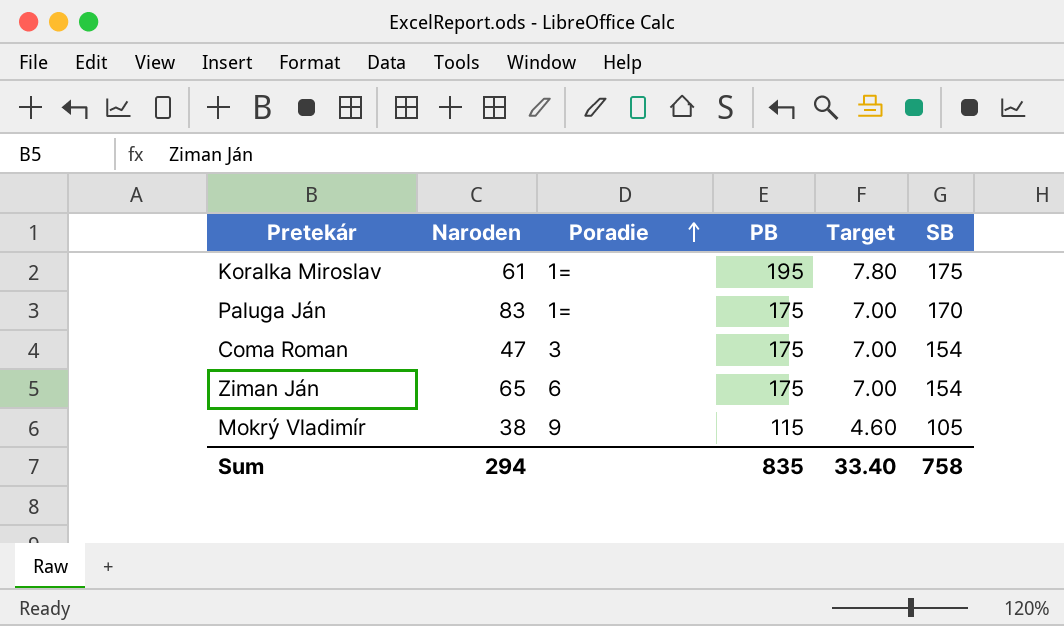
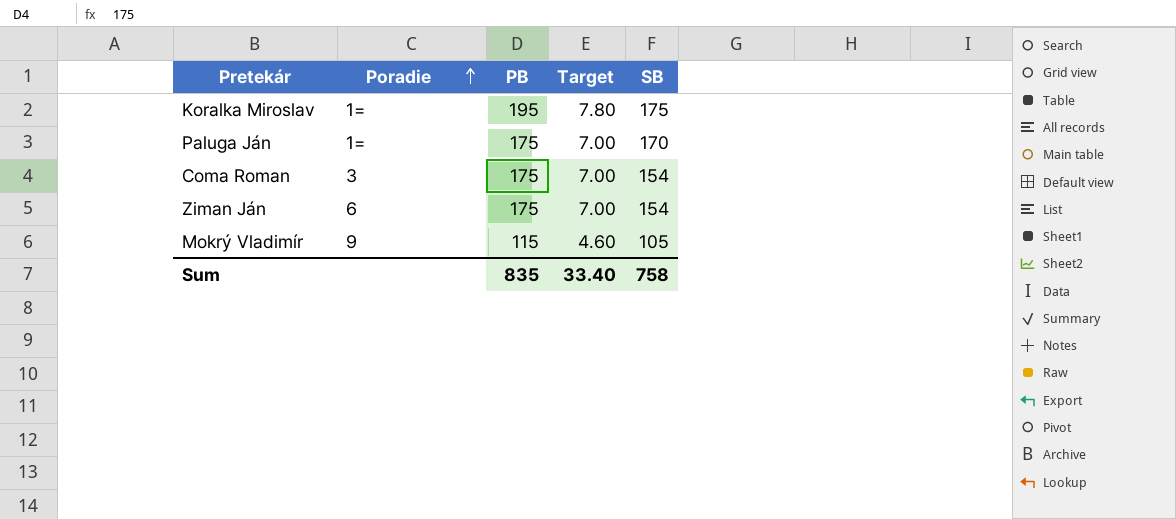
column Naroden | position: 2 -> none

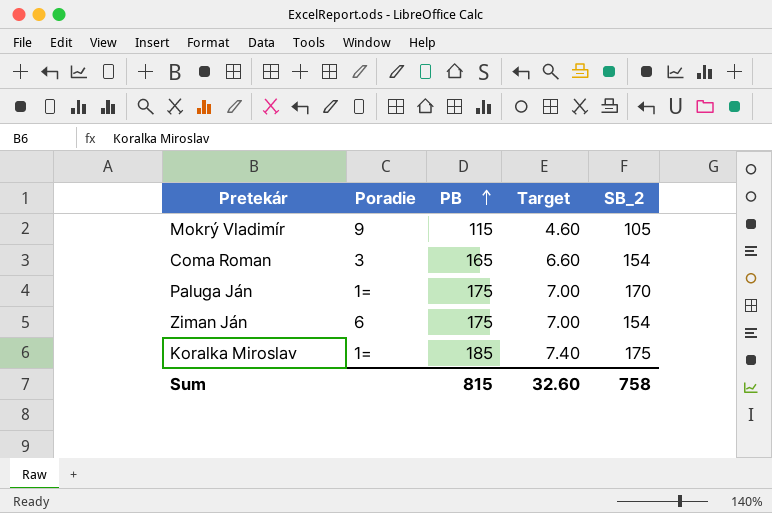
row order: Poradie ascending -> PB ascending
column name: SB -> SB_2
Coma Roman | PB: 175 -> 165
Coma Roman | Target: 7.00 -> 6.60
Koralka Miroslav | PB: 195 -> 185
Koralka Miroslav | Target: 7.80 -> 7.40
Sum | PB: 835 -> 815
Sum | Target: 33.40 -> 32.60

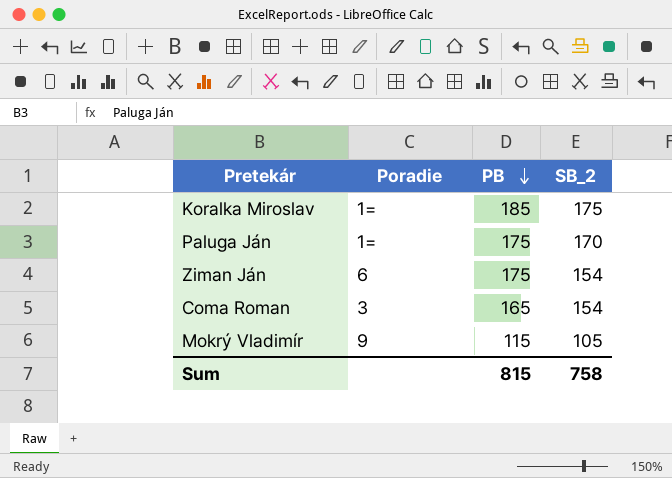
row order: PB ascending -> PB descending
column Target | formula: [PB] * 0.04 -> none

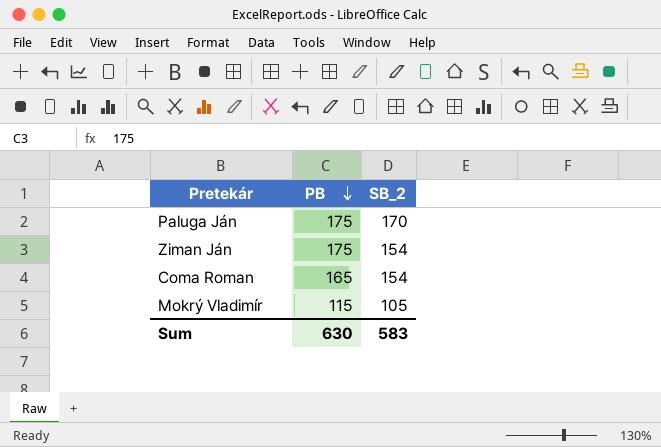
column Poradie | position: 2 -> none
row Koralka Miroslav: 1= | 185 | 175 -> none
Sum | PB: 815 -> 630
Sum | SB_2: 758 -> 583

